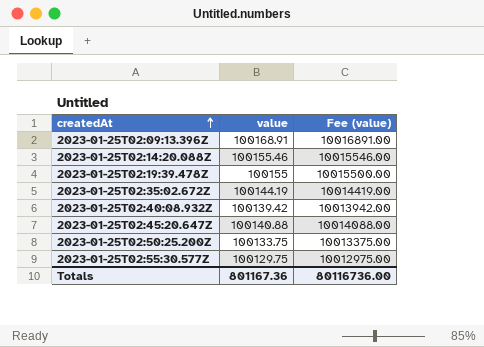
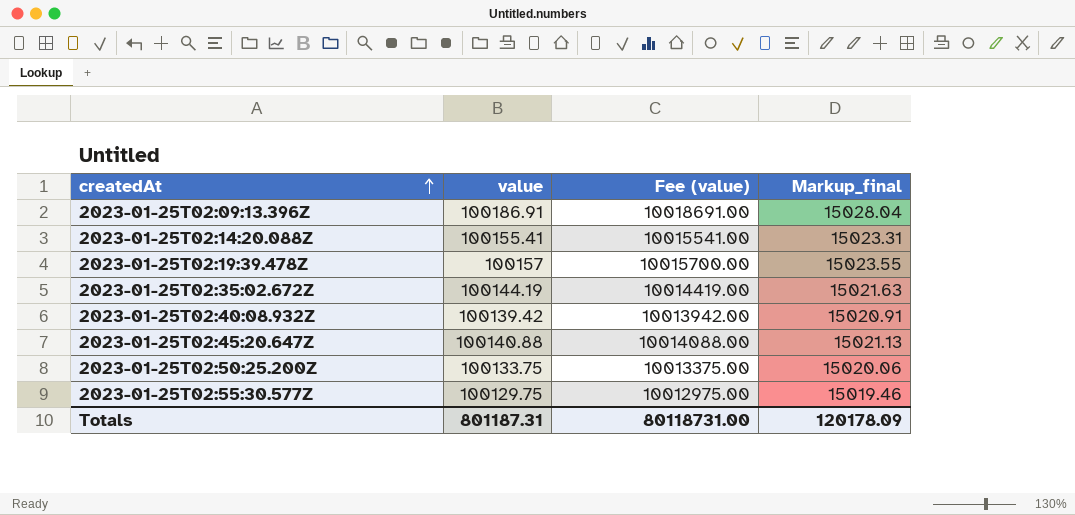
column Markup_final | formula: none -> [value] * 0.15
2023-01-25T02:09:13.396Z | value: 100168.91 -> 100186.91
2023-01-25T02:09:13.396Z | Fee (value): 10016891.00 -> 10018691.00
2023-01-25T02:14:20.088Z | value: 100155.46 -> 100155.41
2023-01-25T02:14:20.088Z | Fee (value): 10015546.00 -> 10015541.00
2023-01-25T02:19:39.478Z | value: 100155 -> 100157
2023-01-25T02:19:39.478Z | Fee (value): 10015500.00 -> 10015700.00
Totals | value: 801167.36 -> 801187.31
Totals | Fee (value): 80116736.00 -> 80118731.00

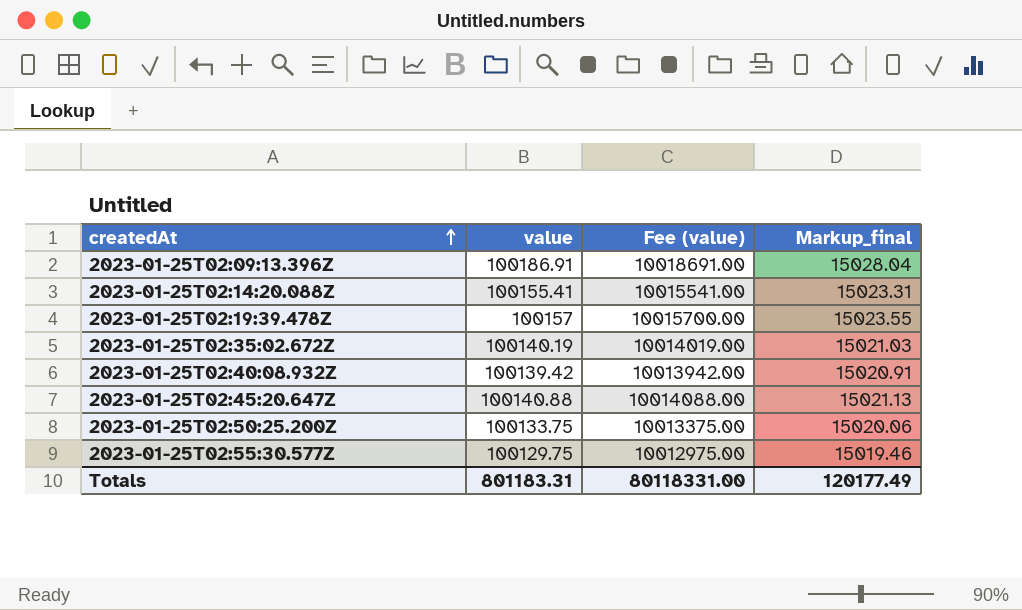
2023-01-25T02:35:02.672Z | value: 100144.19 -> 100140.19
2023-01-25T02:35:02.672Z | Fee (value): 10014419.00 -> 10014019.00
2023-01-25T02:35:02.672Z | Markup_final: 15021.63 -> 15021.03
Totals | value: 801187.31 -> 801183.31
Totals | Fee (value): 80118731.00 -> 80118331.00
Totals | Markup_final: 120178.09 -> 120177.49

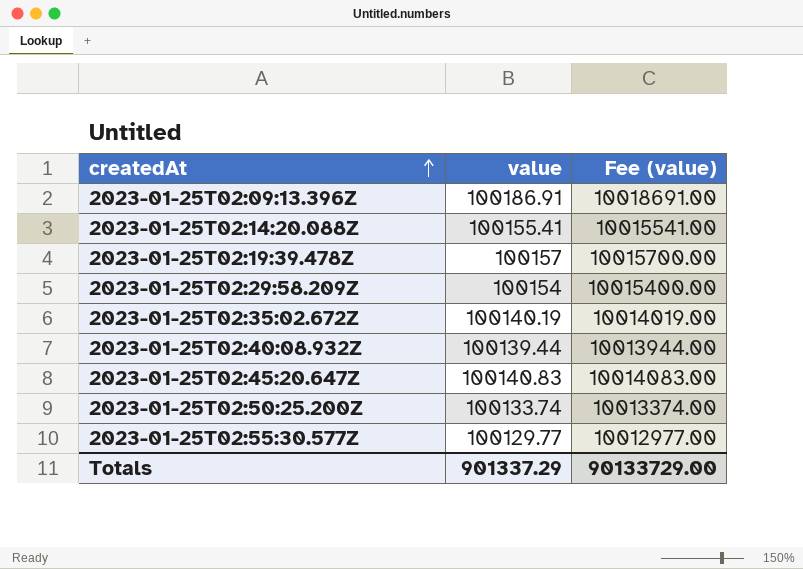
column Markup_final | formula: [value] * 0.15 -> none
row 2023-01-25T02:29:58.209Z: none -> 100154 | 10015400.00
2023-01-25T02:40:08.932Z | value: 100139.42 -> 100139.44
2023-01-25T02:40:08.932Z | Fee (value): 10013942.00 -> 10013944.00
2023-01-25T02:45:20.647Z | value: 100140.88 -> 100140.83
2023-01-25T02:45:20.647Z | Fee (value): 10014088.00 -> 10014083.00
2023-01-25T02:50:25.200Z | value: 100133.75 -> 100133.74
2023-01-25T02:50:25.200Z | Fee (value): 10013375.00 -> 10013374.00
2023-01-25T02:55:30.577Z | value: 100129.75 -> 100129.77
2023-01-25T02:55:30.577Z | Fee (value): 10012975.00 -> 10012977.00
Totals | value: 801183.31 -> 901337.29
Totals | Fee (value): 80118331.00 -> 90133729.00

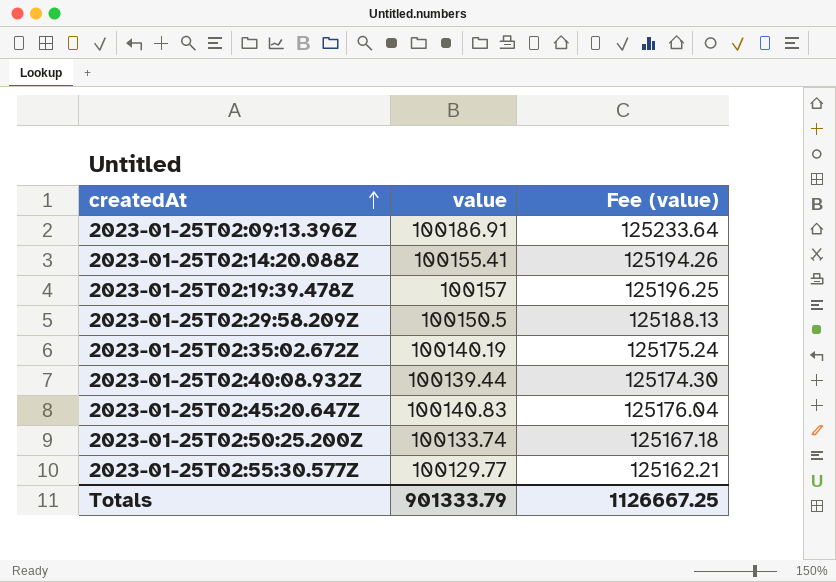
column Fee (value) | formula: [value] * 100 -> [value] * 1.25
2023-01-25T02:29:58.209Z | value: 100154 -> 100150.5
Totals | value: 901337.29 -> 901333.79
Totals | Fee (value): 90133729.00 -> 1126667.25

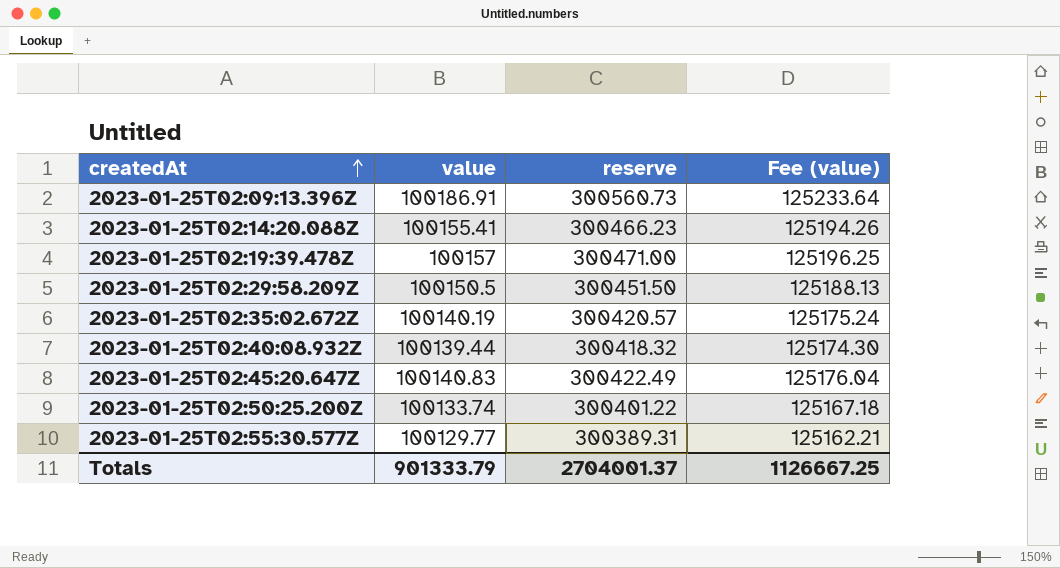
column reserve | formula: none -> [value] * 3

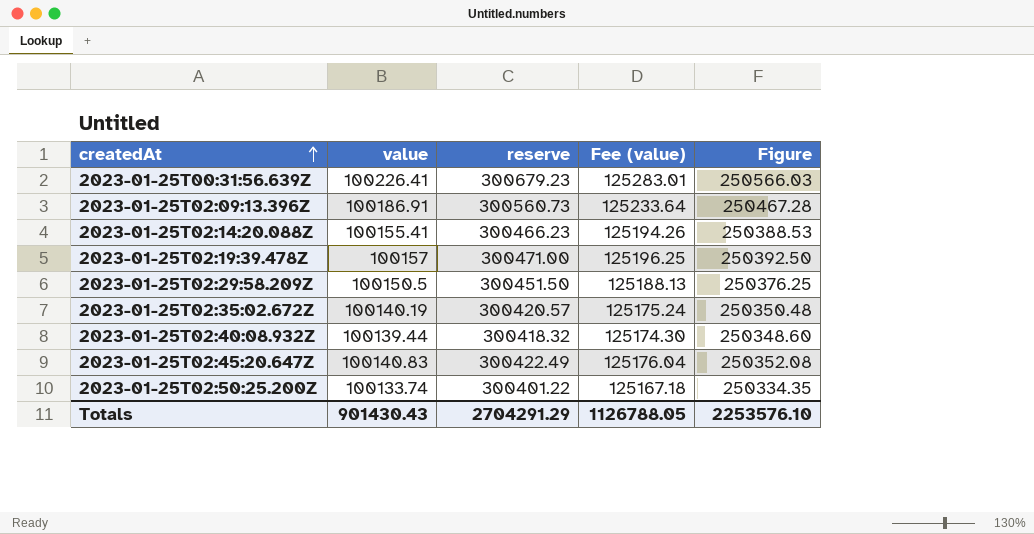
column Figure | formula: none -> [value] * 2.5
row 2023-01-25T02:55:30.577Z: 100129.77 | 300389.31 | 125162.21 -> none
row 2023-01-25T00:31:56.639Z: none -> 100226.41 | 300679.23 | 125283.01 | 250566.03
Totals | value: 901333.79 -> 901430.43
Totals | reserve: 2704001.37 -> 2704291.29
Totals | Fee (value): 1126667.25 -> 1126788.05

